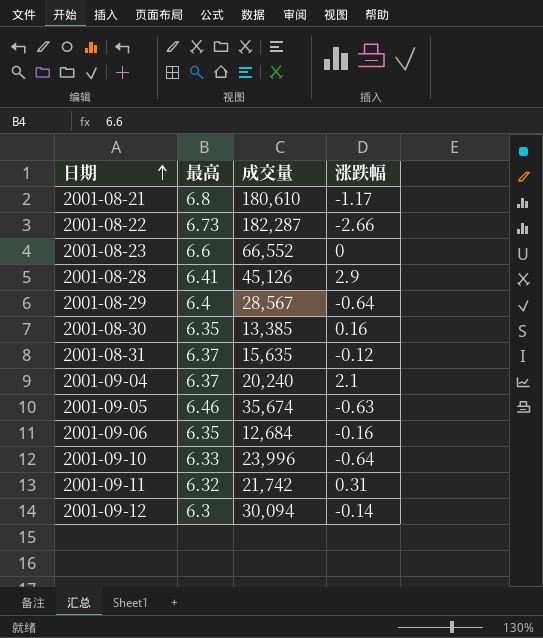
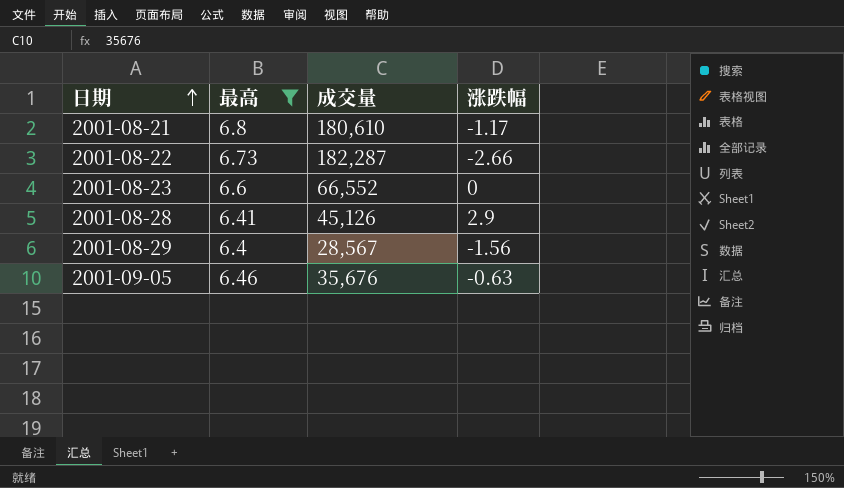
filter: none -> 最高 >= 6.4
2001-08-29 | 涨跌幅: -0.64 -> -1.56
2001-09-05 | 成交量: 35,674 -> 35,676

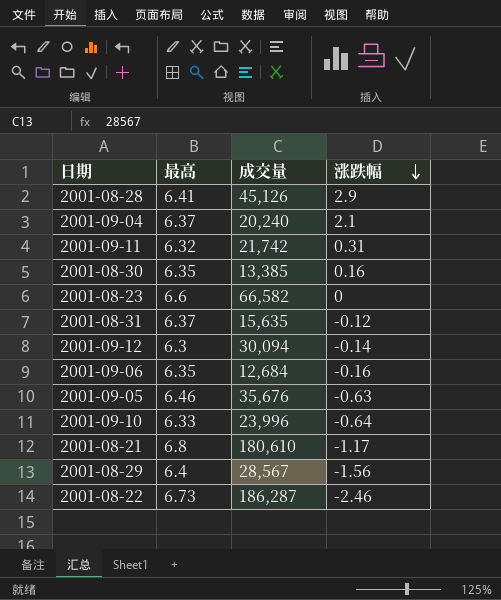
filter: 最高 >= 6.4 -> none
row order: 日期 ascending -> 涨跌幅 descending
2001-08-23 | 成交量: 66,552 -> 66,582
2001-08-22 | 成交量: 182,287 -> 186,287
2001-08-22 | 涨跌幅: -2.66 -> -2.46

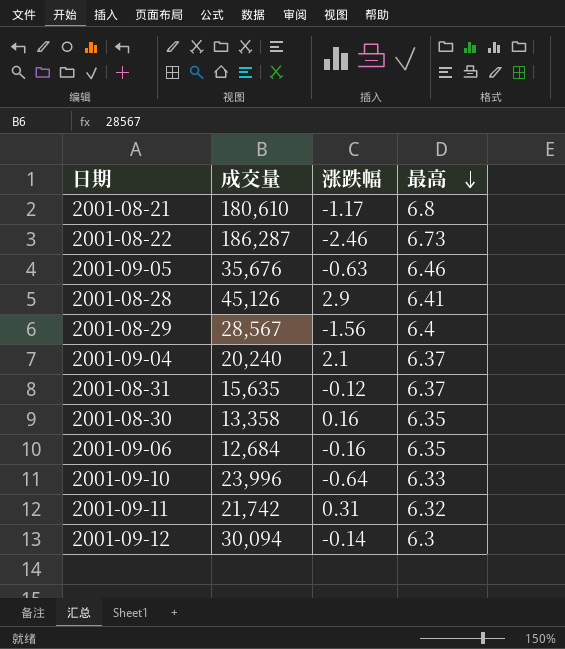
row order: 涨跌幅 descending -> 最高 descending
column 最高 | position: 2 -> 4
row 2001-08-23: 6.6 | 66,582 | 0 -> none
2001-08-30 | 成交量: 13,385 -> 13,358

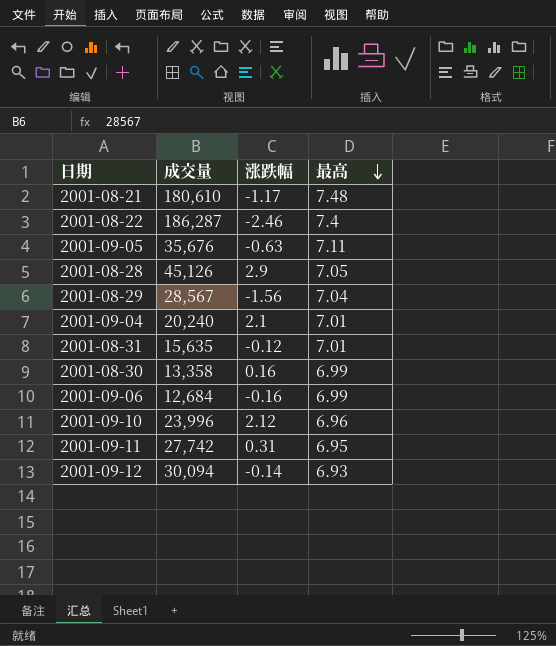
2001-08-21 | 最高: 6.8 -> 7.48
2001-08-22 | 最高: 6.73 -> 7.4
2001-09-05 | 最高: 6.46 -> 7.11
2001-08-28 | 最高: 6.41 -> 7.05
2001-08-29 | 最高: 6.4 -> 7.04
2001-09-04 | 最高: 6.37 -> 7.01
2001-08-31 | 最高: 6.37 -> 7.01
2001-08-30 | 最高: 6.35 -> 6.99
2001-09-06 | 最高: 6.35 -> 6.99
2001-09-10 | 涨跌幅: -0.64 -> 2.12
2001-09-10 | 最高: 6.33 -> 6.96
2001-09-11 | 成交量: 21,742 -> 27,742
2001-09-11 | 最高: 6.32 -> 6.95
2001-09-12 | 最高: 6.3 -> 6.93

